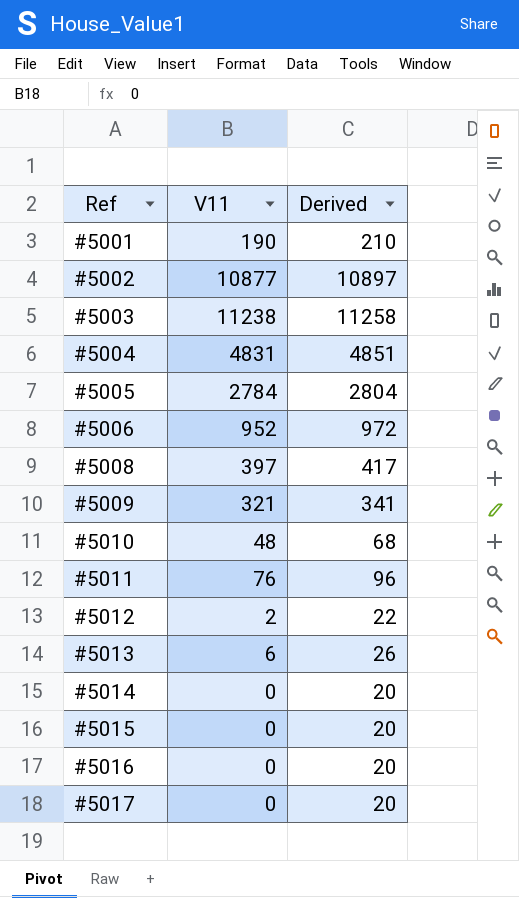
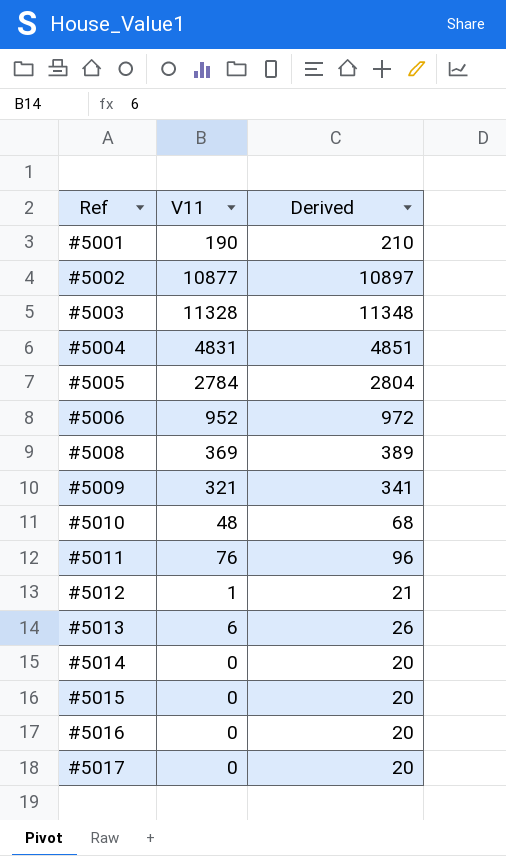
#5003 | V11: 11238 -> 11328
#5003 | Derived: 11258 -> 11348
#5008 | V11: 397 -> 369
#5008 | Derived: 417 -> 389
#5012 | V11: 2 -> 1
#5012 | Derived: 22 -> 21

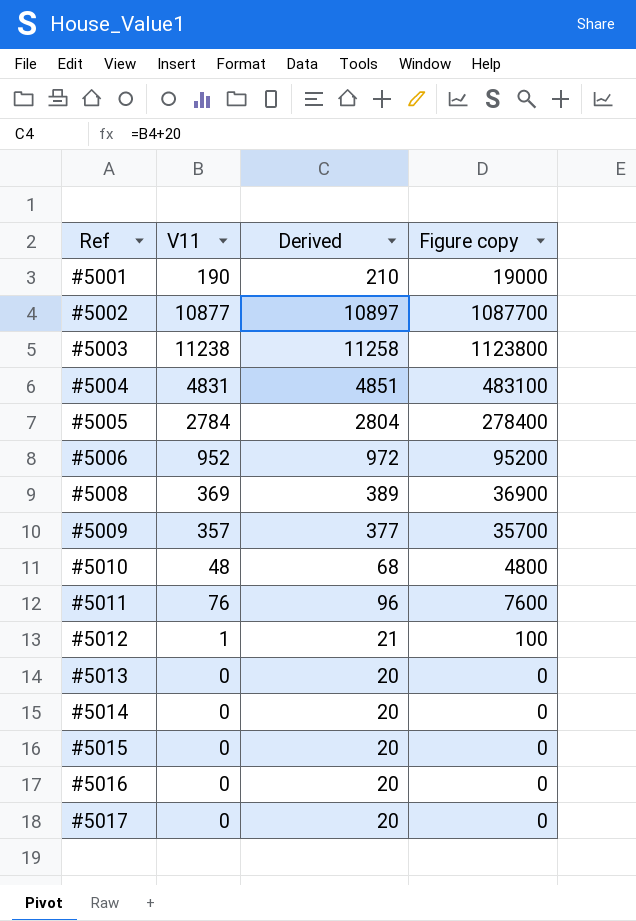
column Figure copy | formula: none -> [V11] * 100
#5003 | V11: 11328 -> 11238
#5003 | Derived: 11348 -> 11258
#5009 | V11: 321 -> 357
#5009 | Derived: 341 -> 377
#5013 | V11: 6 -> 0
#5013 | Derived: 26 -> 20

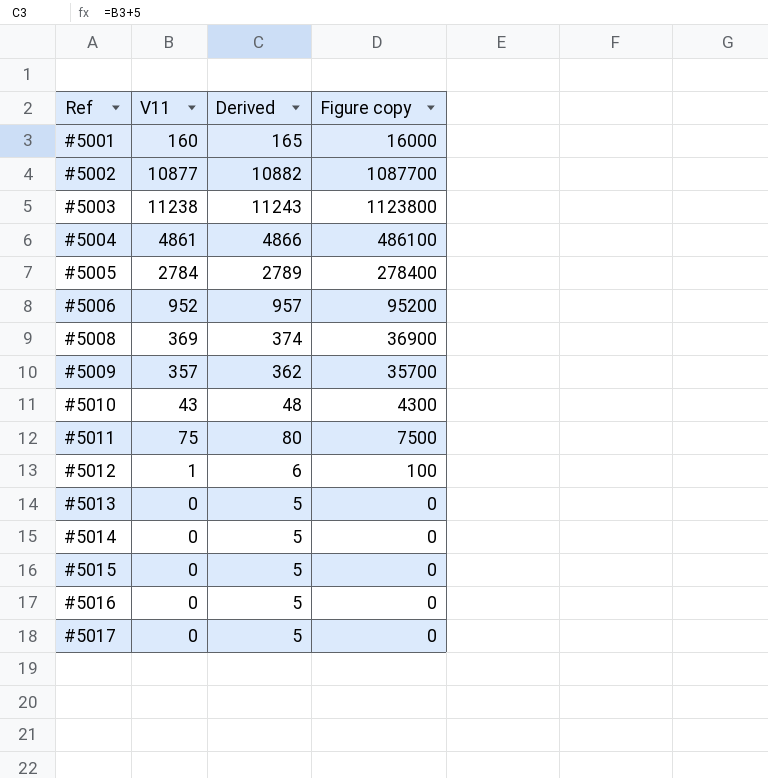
column Derived | formula: [V11] + 20 -> [V11] + 5
#5001 | V11: 190 -> 160
#5001 | Figure copy: 19000 -> 16000
#5004 | V11: 4831 -> 4861
#5004 | Figure copy: 483100 -> 486100
#5010 | V11: 48 -> 43
#5010 | Figure copy: 4800 -> 4300
#5011 | V11: 76 -> 75
#5011 | Figure copy: 7600 -> 7500

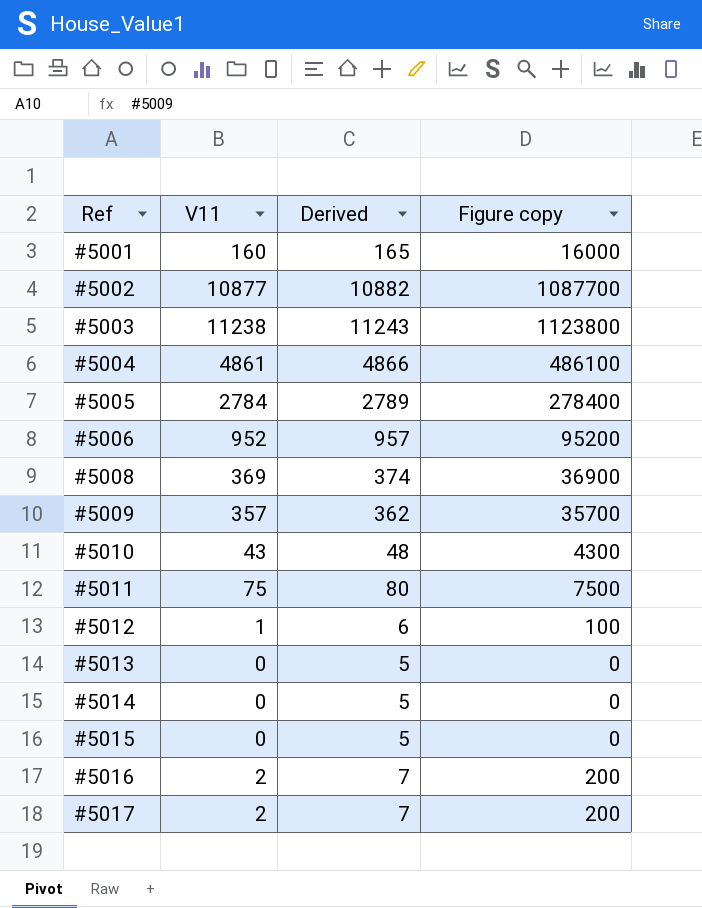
#5016 | V11: 0 -> 2
#5016 | Derived: 5 -> 7
#5016 | Figure copy: 0 -> 200
#5017 | V11: 0 -> 2
#5017 | Derived: 5 -> 7
#5017 | Figure copy: 0 -> 200

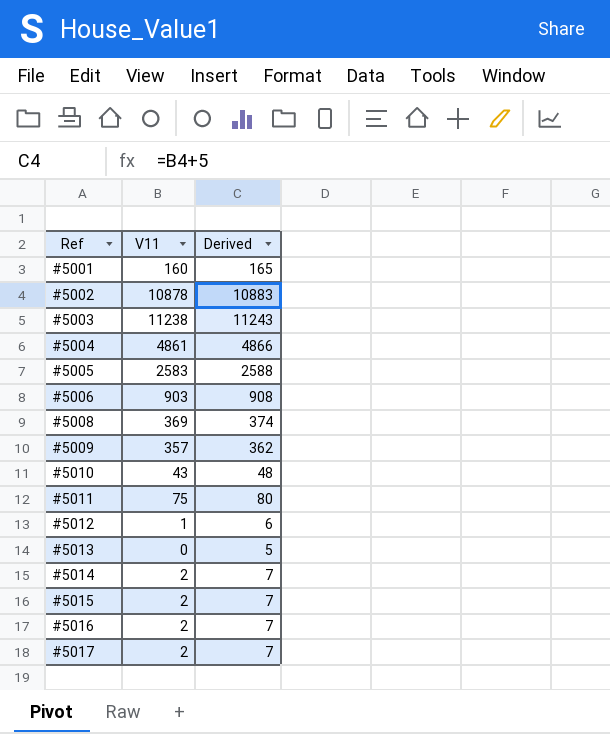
column Figure copy | formula: [V11] * 100 -> none
#5002 | V11: 10877 -> 10878
#5002 | Derived: 10882 -> 10883
#5005 | V11: 2784 -> 2583
#5005 | Derived: 2789 -> 2588
#5006 | V11: 952 -> 903
#5006 | Derived: 957 -> 908
#5014 | V11: 0 -> 2
#5014 | Derived: 5 -> 7
#5015 | V11: 0 -> 2
#5015 | Derived: 5 -> 7

